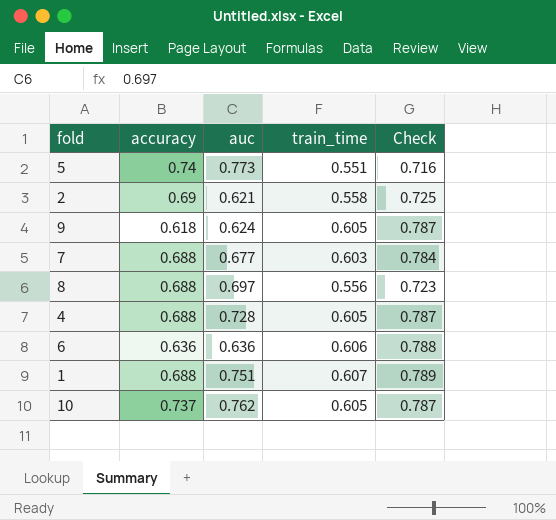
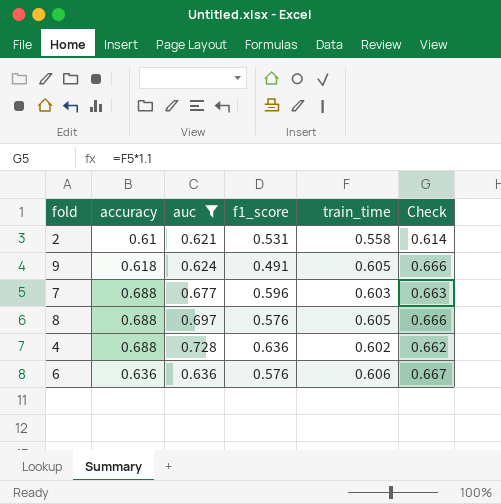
filter: none -> auc <= 0.728
column f1_score | position: none -> 4
column Check | formula: [train_time] * 1.3 -> [train_time] * 1.1
2 | accuracy: 0.69 -> 0.61
8 | train_time: 0.556 -> 0.605
4 | train_time: 0.605 -> 0.602

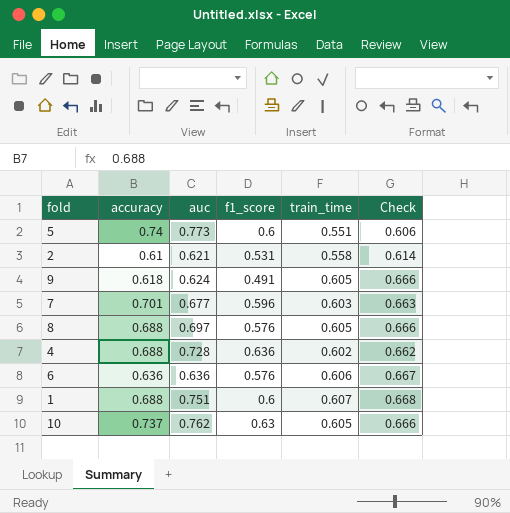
filter: auc <= 0.728 -> none
7 | accuracy: 0.688 -> 0.701

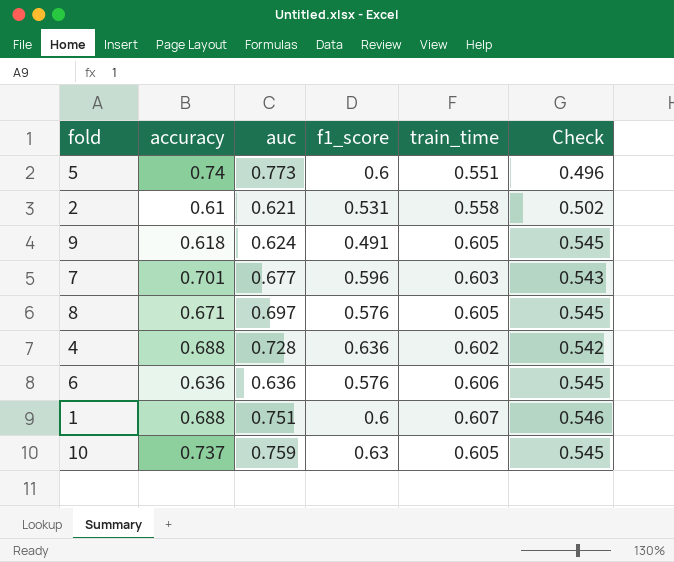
column Check | formula: [train_time] * 1.1 -> [train_time] * 0.9
8 | accuracy: 0.688 -> 0.671
10 | auc: 0.762 -> 0.759

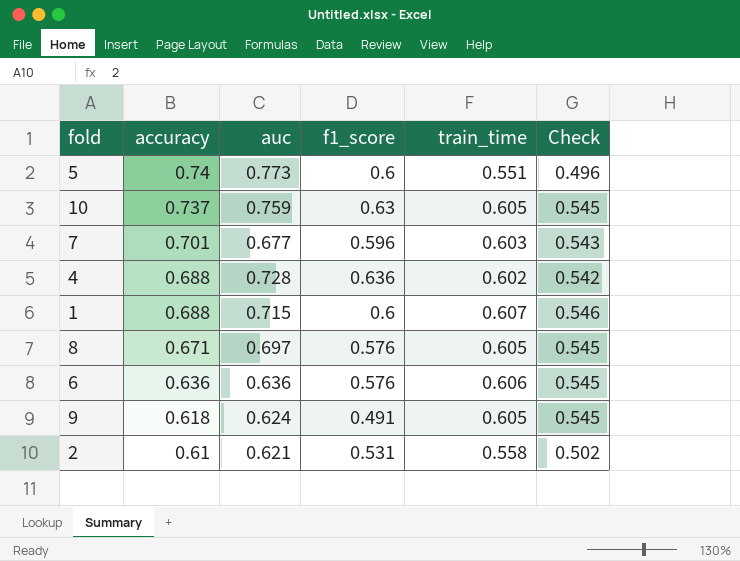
row order: none -> accuracy descending
1 | auc: 0.751 -> 0.715

